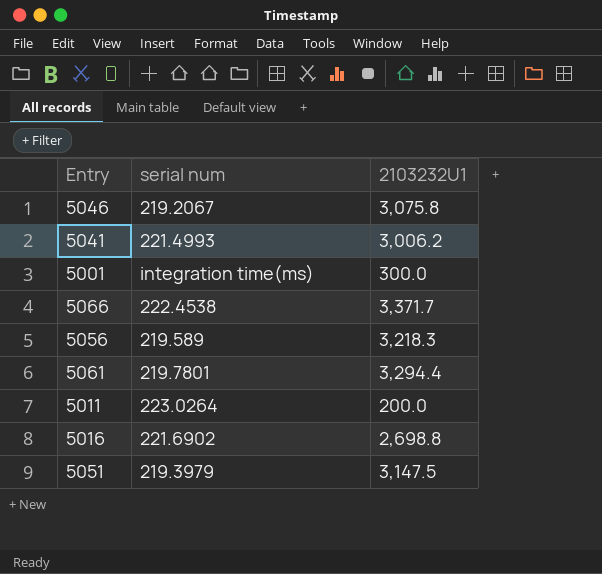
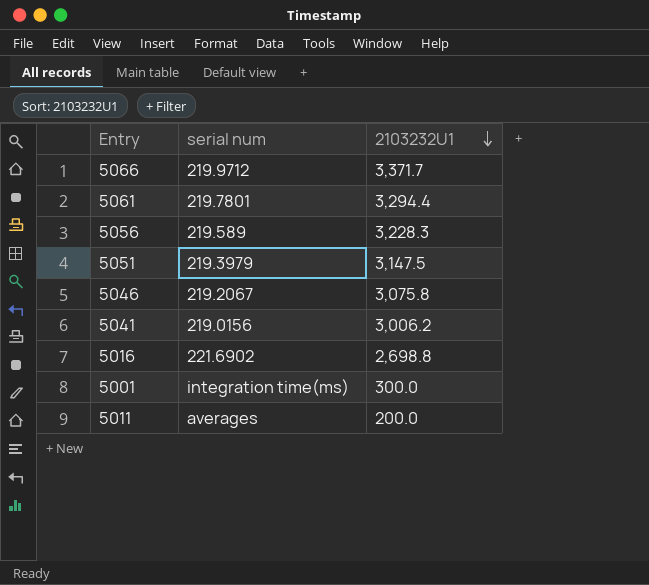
row order: none -> 2103232U1 descending
5066 | serial num: 222.4538 -> 219.9712
5056 | 2103232U1: 3,218.3 -> 3,228.3
5041 | serial num: 221.4993 -> 219.0156
5011 | serial num: 223.0264 -> averages

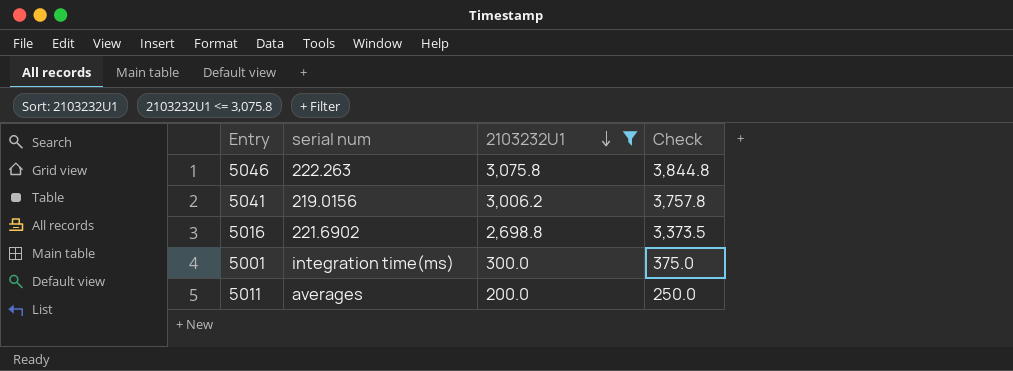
filter: none -> 2103232U1 <= 3,075.8
column Check | formula: none -> [2103232U1] * 1.25
5046 | serial num: 219.2067 -> 222.263

